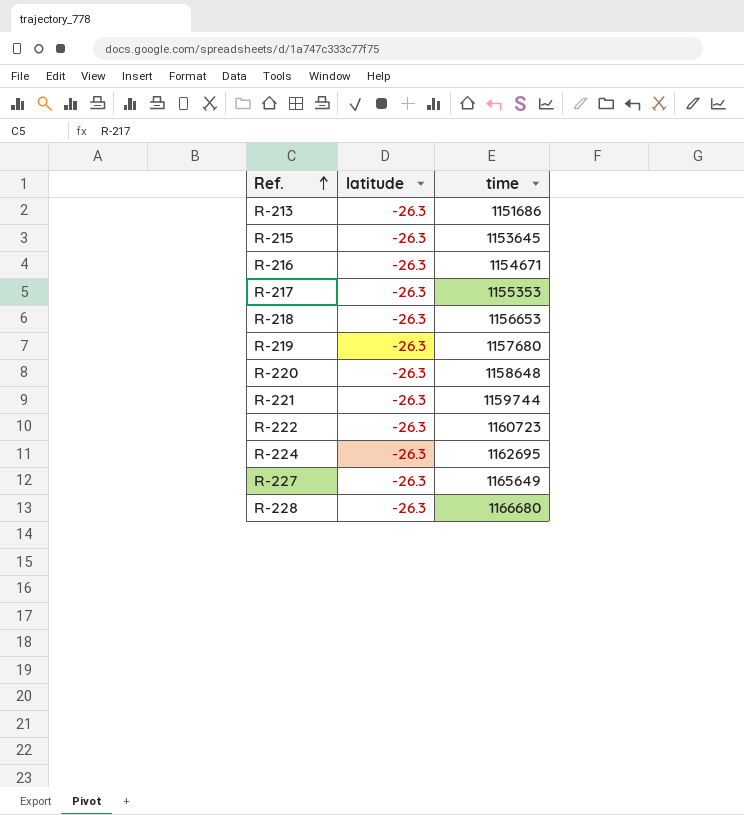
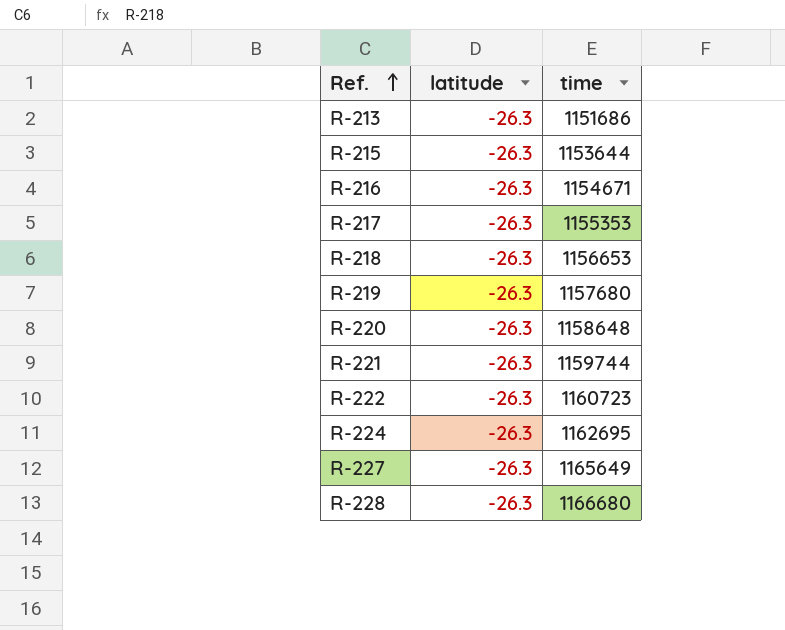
R-215 | time: 1153645 -> 1153644

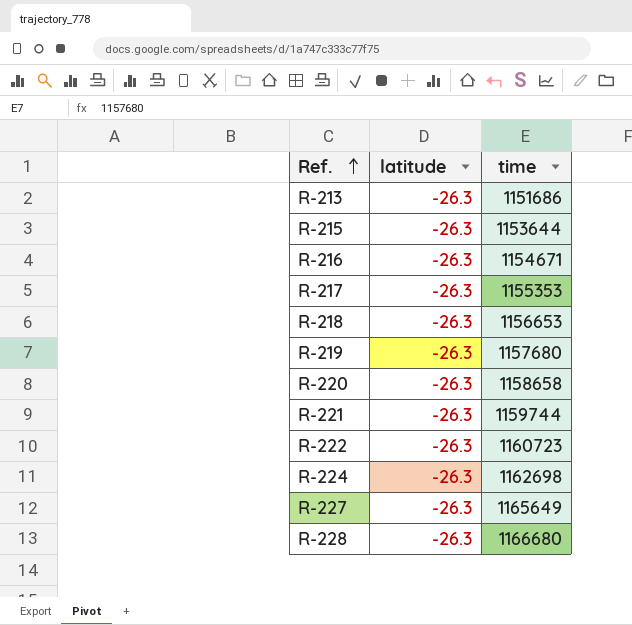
R-220 | time: 1158648 -> 1158658
R-224 | time: 1162695 -> 1162698

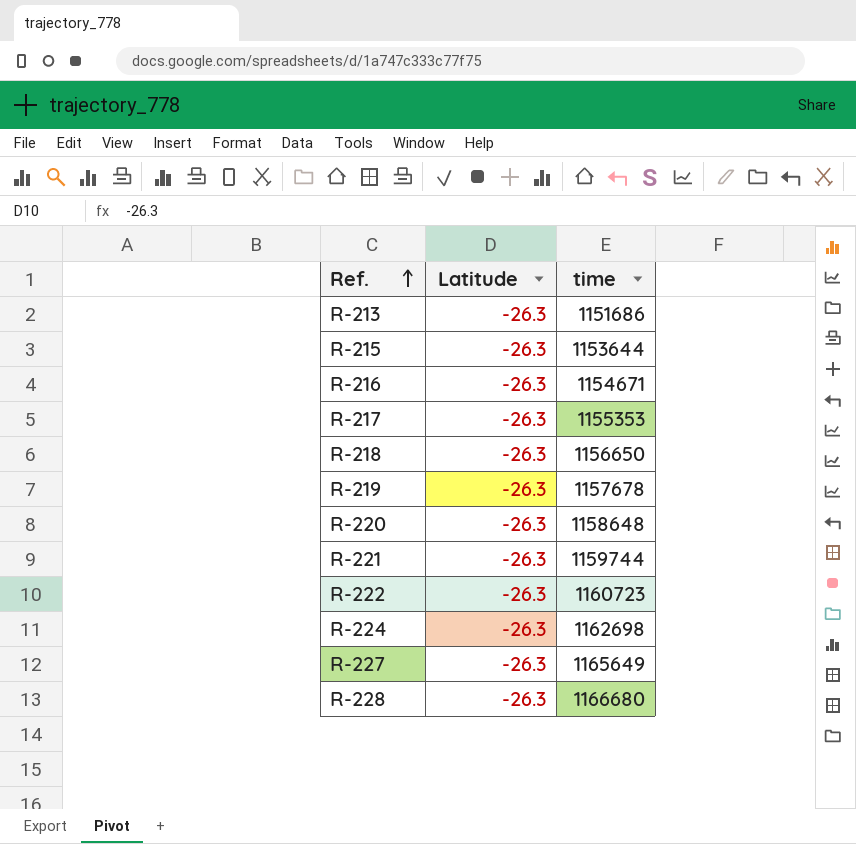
column name: latitude -> Latitude
R-218 | time: 1156653 -> 1156650
R-219 | time: 1157680 -> 1157678
R-220 | time: 1158658 -> 1158648

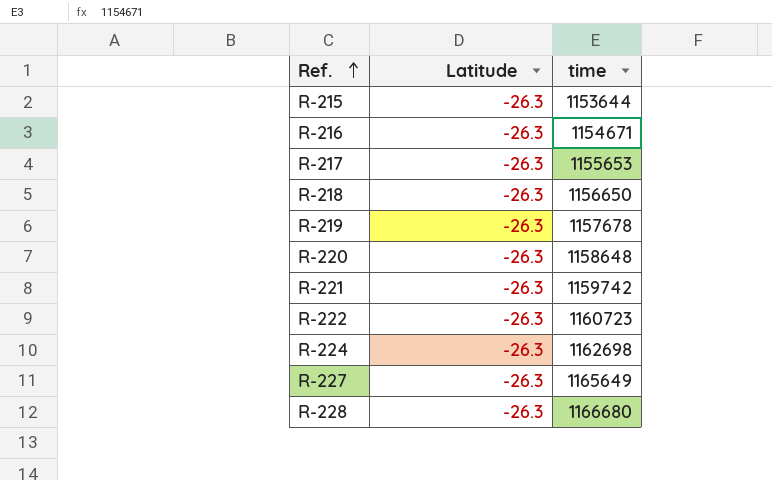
row R-213: -26.3 | 1151686 -> none
R-217 | time: 1155353 -> 1155653
R-221 | time: 1159744 -> 1159742

